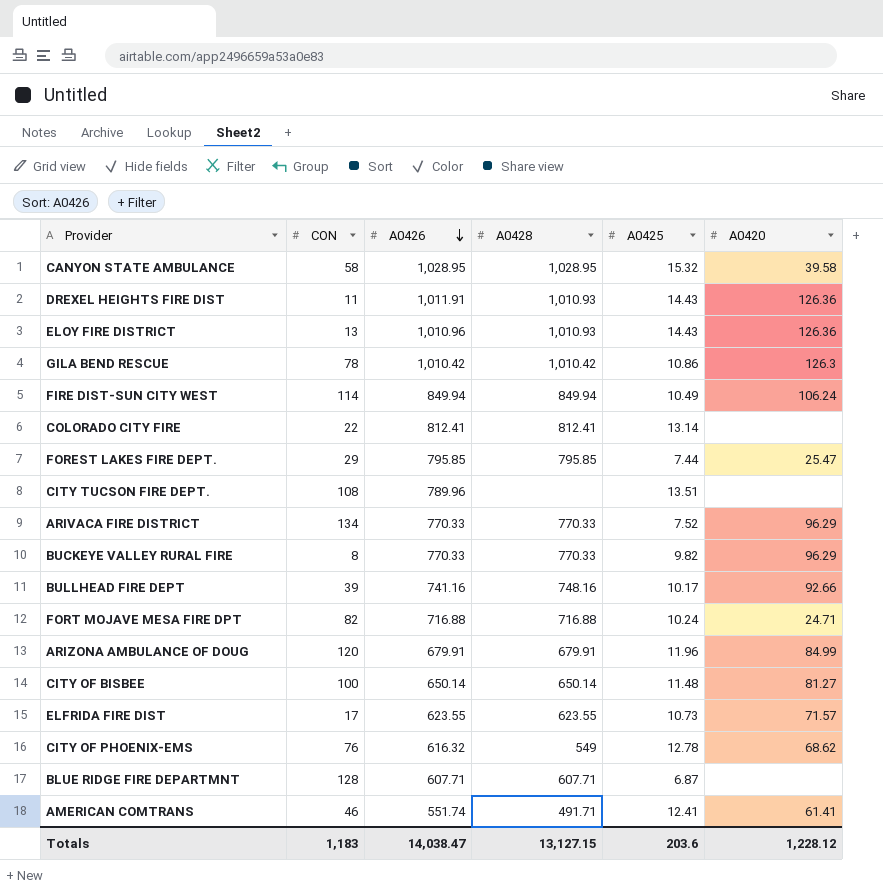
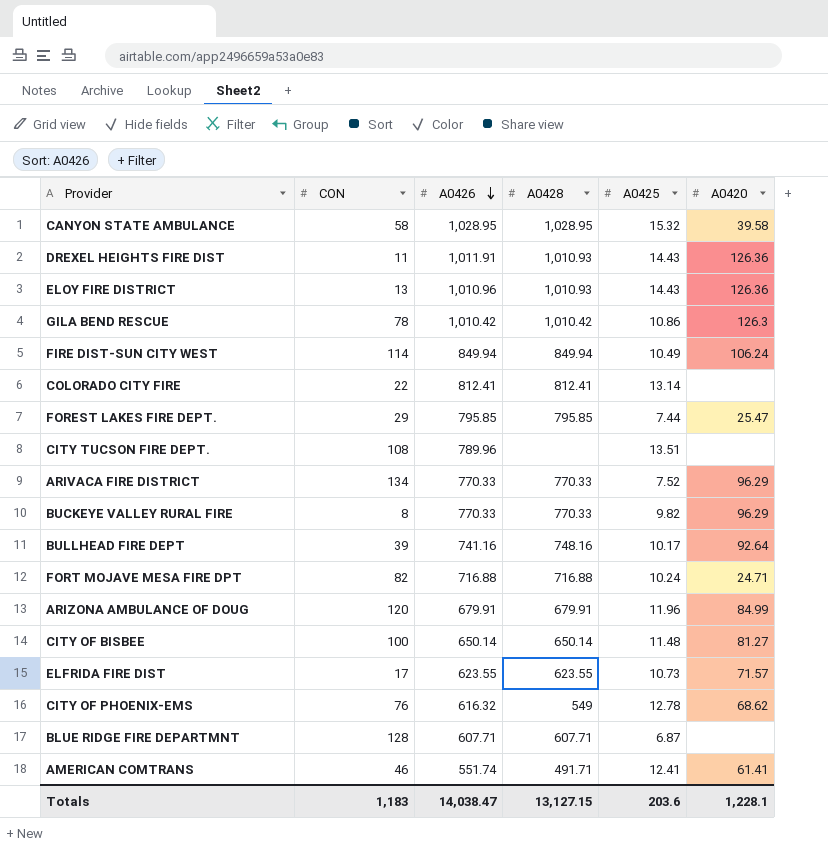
BULLHEAD FIRE DEPT | A0420: 92.66 -> 92.64
Totals | A0420: 1,228.12 -> 1,228.1

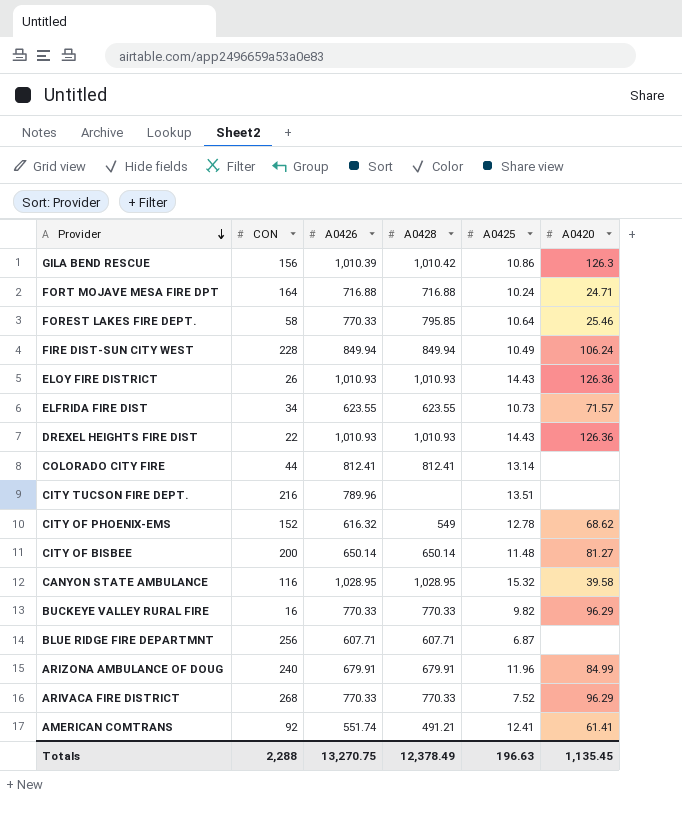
row order: A0426 descending -> Provider descending
row BULLHEAD FIRE DEPT: 39 | 741.16 | 748.16 | 10.17 | 92.64 -> none
GILA BEND RESCUE | CON: 78 -> 156
GILA BEND RESCUE | A0426: 1,010.42 -> 1,010.39
FORT MOJAVE MESA FIRE DPT | CON: 82 -> 164
FOREST LAKES FIRE DEPT. | CON: 29 -> 58
FOREST LAKES FIRE DEPT. | A0426: 795.85 -> 770.33
FOREST LAKES FIRE DEPT. | A0425: 7.44 -> 10.64
FOREST LAKES FIRE DEPT. | A0420: 25.47 -> 25.46
FIRE DIST-SUN CITY WEST | CON: 114 -> 228
ELOY FIRE DISTRICT | CON: 13 -> 26
ELOY FIRE DISTRICT | A0426: 1,010.96 -> 1,010.93
ELFRIDA FIRE DIST | CON: 17 -> 34
DREXEL HEIGHTS FIRE DIST | CON: 11 -> 22
DREXEL HEIGHTS FIRE DIST | A0426: 1,011.91 -> 1,010.93
COLORADO CITY FIRE | CON: 22 -> 44
CITY TUCSON FIRE DEPT. | CON: 108 -> 216
CITY OF PHOENIX-EMS | CON: 76 -> 152
CITY OF BISBEE | CON: 100 -> 200
CANYON STATE AMBULANCE | CON: 58 -> 116
BUCKEYE VALLEY RURAL FIRE | CON: 8 -> 16
BLUE RIDGE FIRE DEPARTMNT | CON: 128 -> 256
ARIZONA AMBULANCE OF DOUG | CON: 120 -> 240
ARIVACA FIRE DISTRICT | CON: 134 -> 268
AMERICAN COMTRANS | CON: 46 -> 92
AMERICAN COMTRANS | A0428: 491.71 -> 491.21
Totals | CON: 1,183 -> 2,288
Totals | A0426: 14,038.47 -> 13,270.75
Totals | A0428: 13,127.15 -> 12,378.49
Totals | A0425: 203.6 -> 196.63
Totals | A0420: 1,228.1 -> 1,135.45

